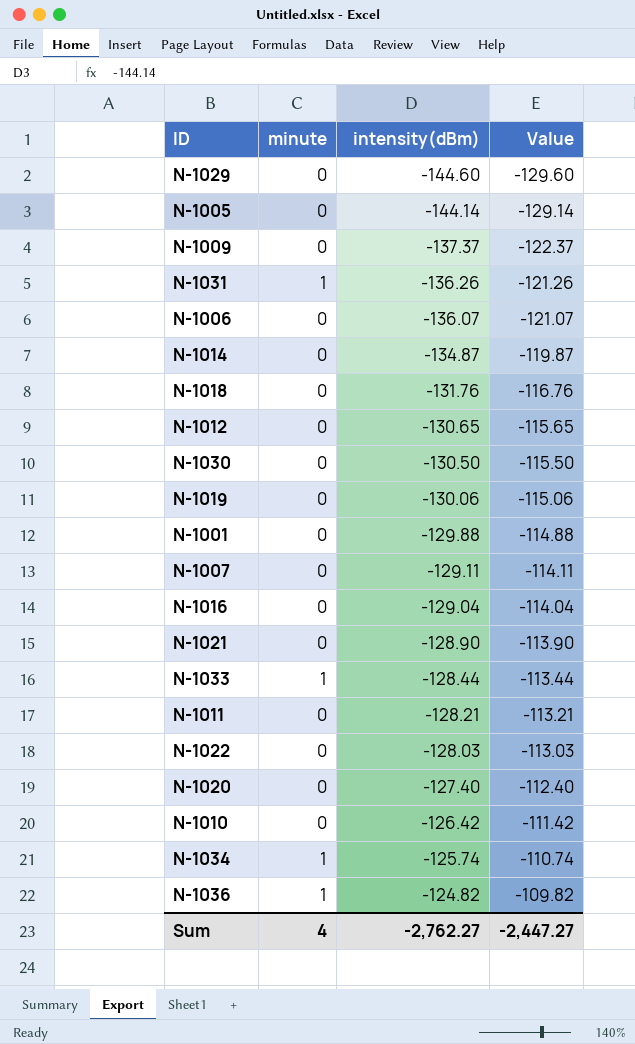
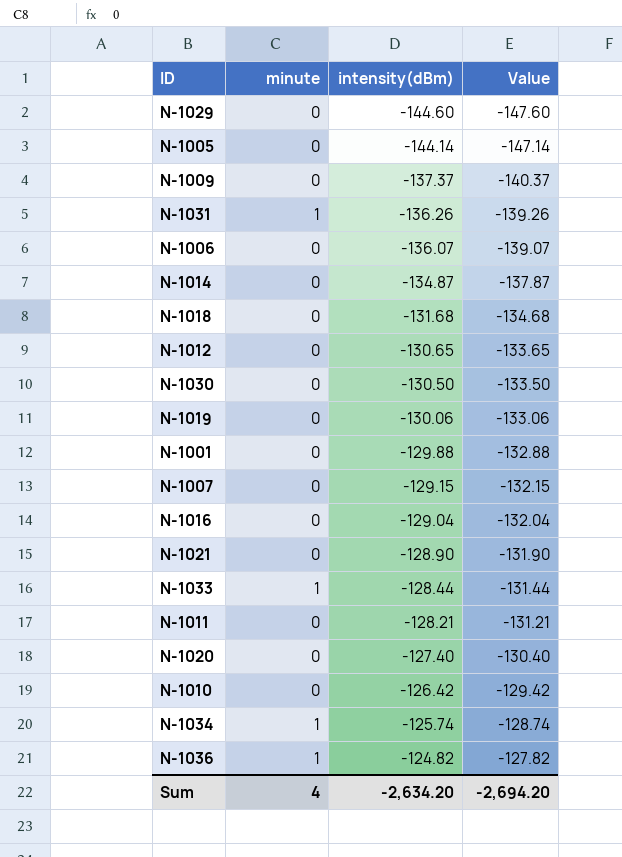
column Value | formula: [intensity(dBm)] + 15 -> [intensity(dBm)] - 3
row N-1022: 0 | -128.03 | -113.03 -> none
N-1018 | intensity(dBm): -131.76 -> -131.68
N-1007 | intensity(dBm): -129.11 -> -129.15
Sum | intensity(dBm): -2,762.27 -> -2,634.20
Sum | Value: -2,447.27 -> -2,694.20

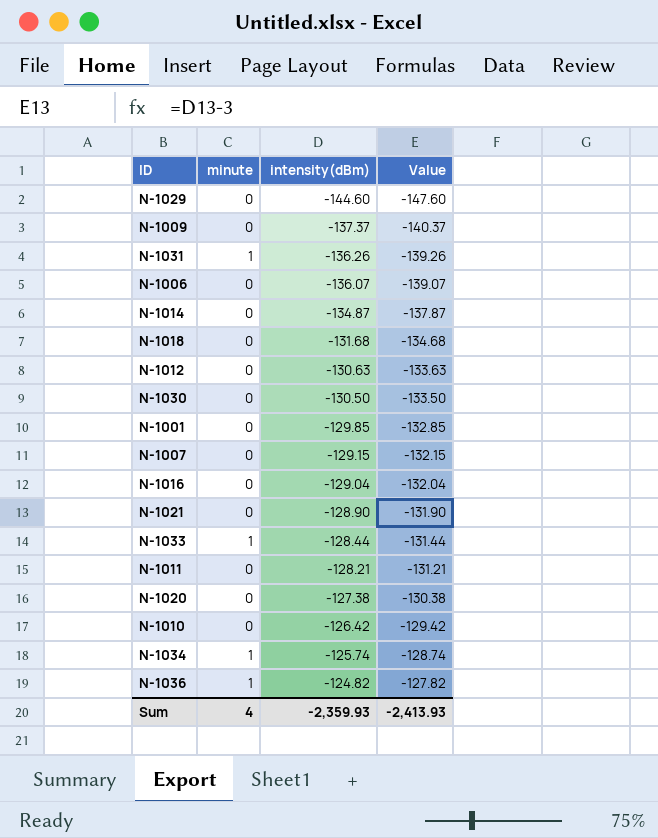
row N-1005: 0 | -144.14 | -147.14 -> none
row N-1019: 0 | -130.06 | -133.06 -> none
N-1012 | intensity(dBm): -130.65 -> -130.63
N-1012 | Value: -133.65 -> -133.63
N-1001 | intensity(dBm): -129.88 -> -129.85
N-1001 | Value: -132.88 -> -132.85
N-1020 | intensity(dBm): -127.40 -> -127.38
N-1020 | Value: -130.40 -> -130.38
Sum | intensity(dBm): -2,634.20 -> -2,359.93
Sum | Value: -2,694.20 -> -2,413.93

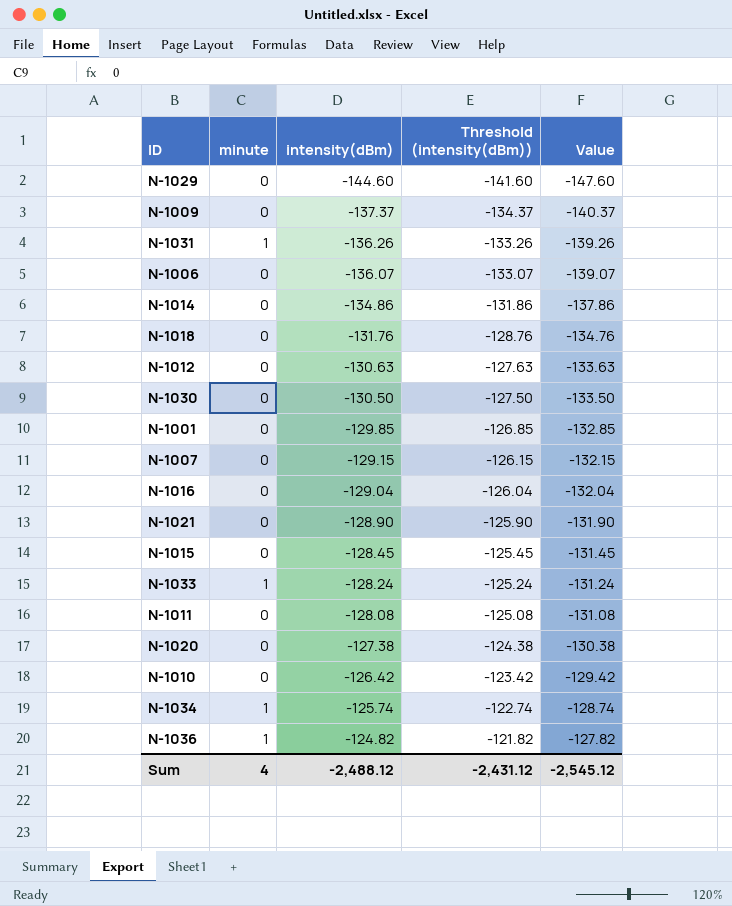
column Threshold (intensity(dBm)) | formula: none -> [intensity(dBm)] + 3
N-1014 | intensity(dBm): -134.87 -> -134.86
N-1014 | Value: -137.87 -> -137.86
N-1018 | intensity(dBm): -131.68 -> -131.76
N-1018 | Value: -134.68 -> -134.76
row N-1015: none -> 0 | -128.45 | -125.45 | -131.45
N-1033 | intensity(dBm): -128.44 -> -128.24
N-1033 | Value: -131.44 -> -131.24
N-1011 | intensity(dBm): -128.21 -> -128.08
N-1011 | Value: -131.21 -> -131.08
Sum | intensity(dBm): -2,359.93 -> -2,488.12
Sum | Value: -2,413.93 -> -2,545.12

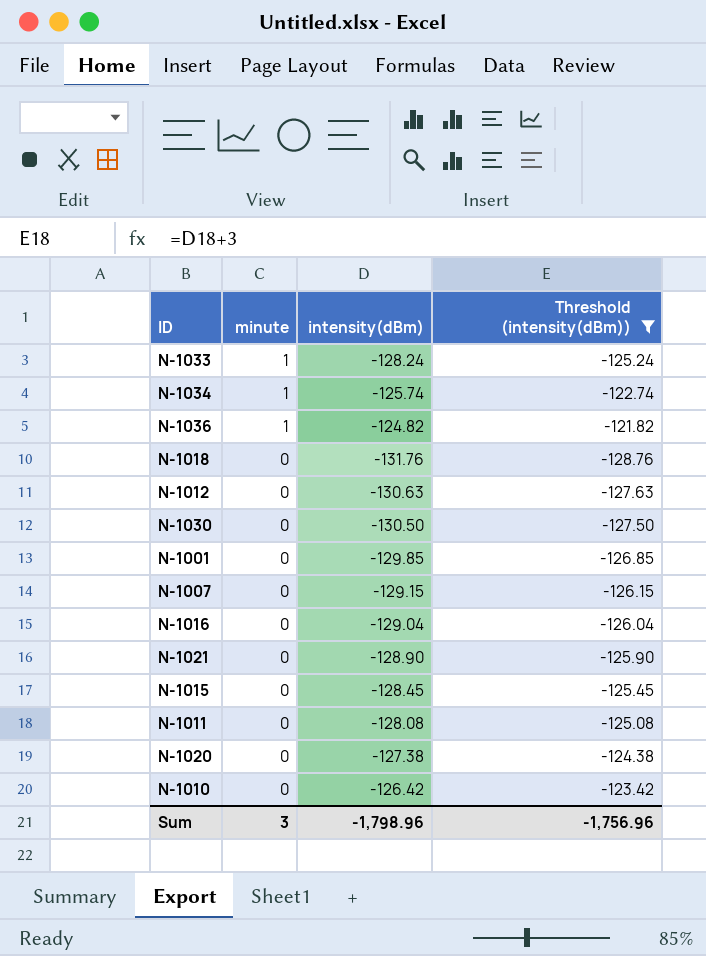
filter: none -> Threshold (intensity(dBm)) >= -128.76
row order: intensity(dBm) ascending -> minute descending
column Value | formula: [intensity(dBm)] - 3 -> none
Sum | minute: 4 -> 3
Sum | intensity(dBm): -2,488.12 -> -1,798.96
Sum | Threshold (intensity(dBm)): -2,431.12 -> -1,756.96

